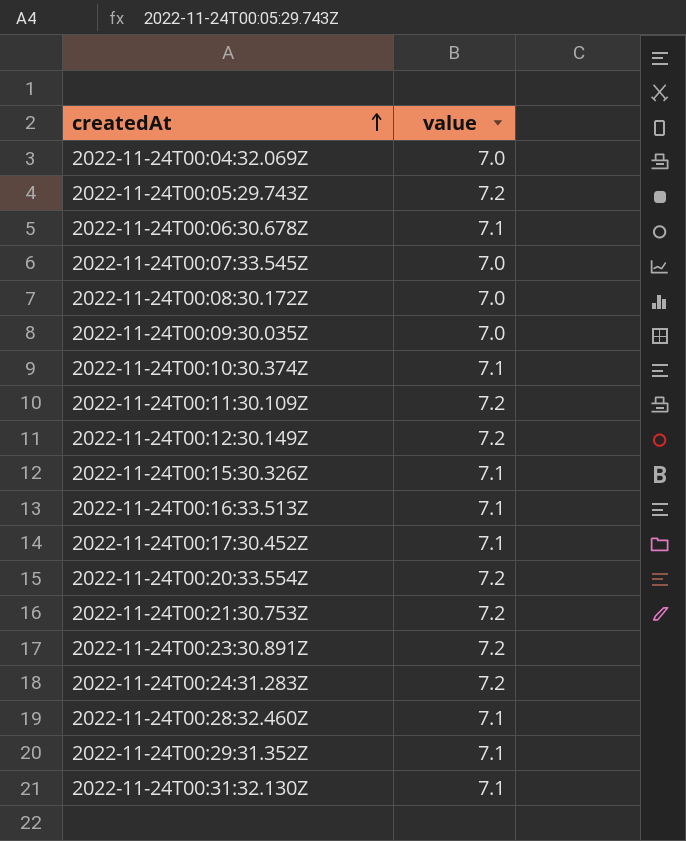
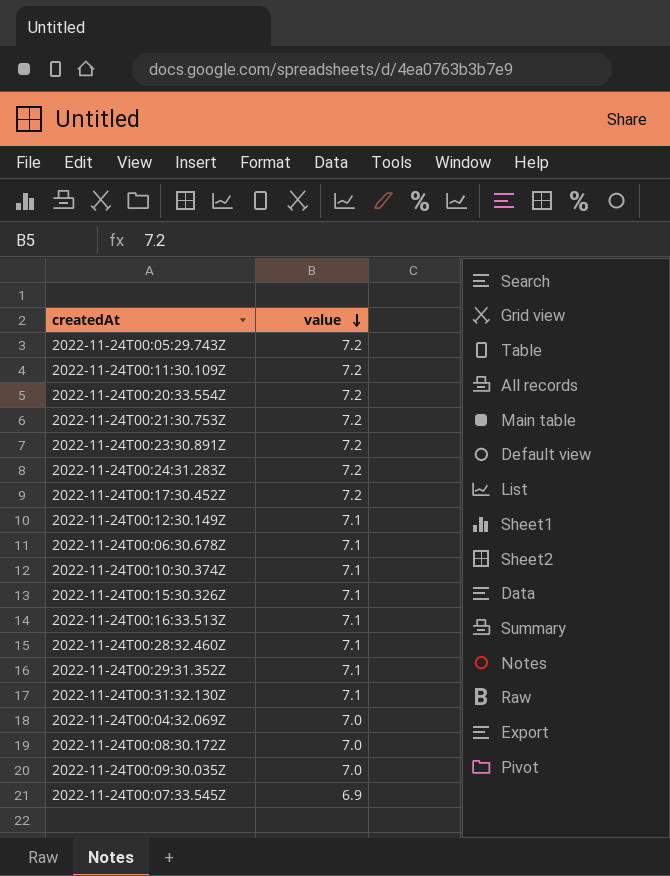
row order: createdAt ascending -> value descending
2022-11-24T00:17:30.452Z | value: 7.1 -> 7.2
2022-11-24T00:12:30.149Z | value: 7.2 -> 7.1
2022-11-24T00:07:33.545Z | value: 7.0 -> 6.9

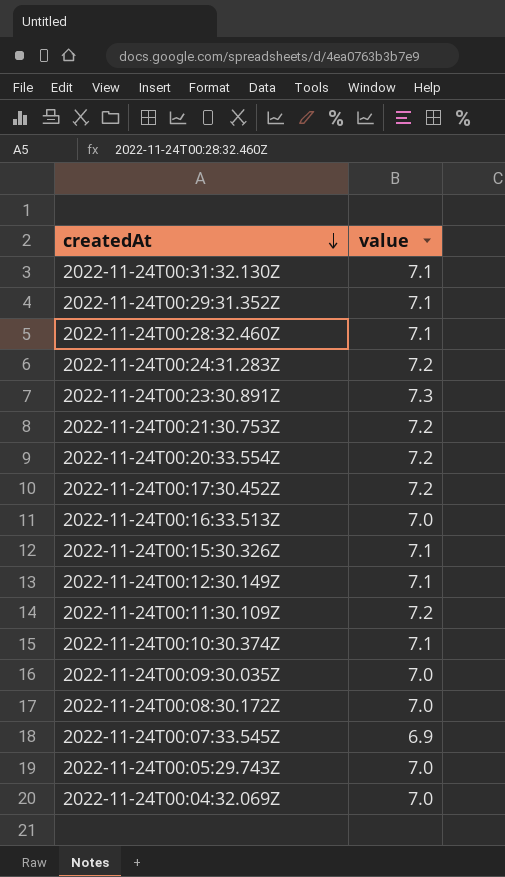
row order: value descending -> createdAt descending
row 2022-11-24T00:06:30.678Z: 7.1 -> none
2022-11-24T00:23:30.891Z | value: 7.2 -> 7.3
2022-11-24T00:16:33.513Z | value: 7.1 -> 7.0
2022-11-24T00:05:29.743Z | value: 7.2 -> 7.0

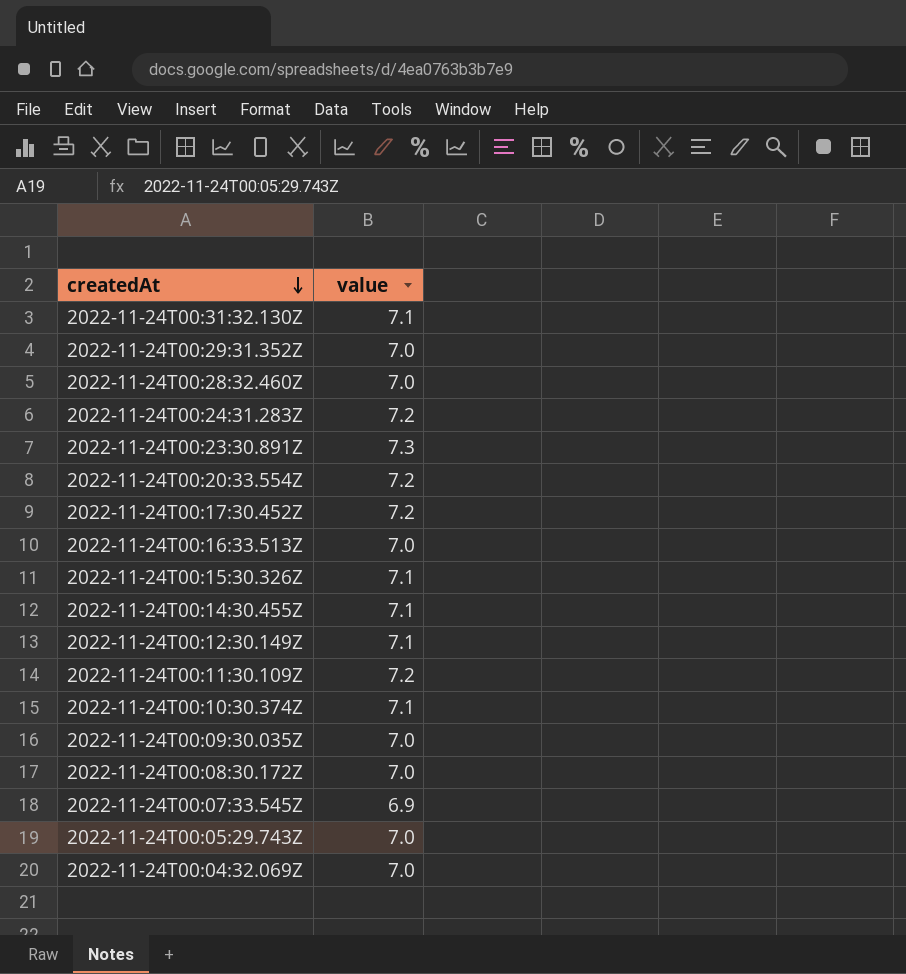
row 2022-11-24T00:21:30.753Z: 7.2 -> none
2022-11-24T00:29:31.352Z | value: 7.1 -> 7.0
2022-11-24T00:28:32.460Z | value: 7.1 -> 7.0
row 2022-11-24T00:14:30.455Z: none -> 7.1

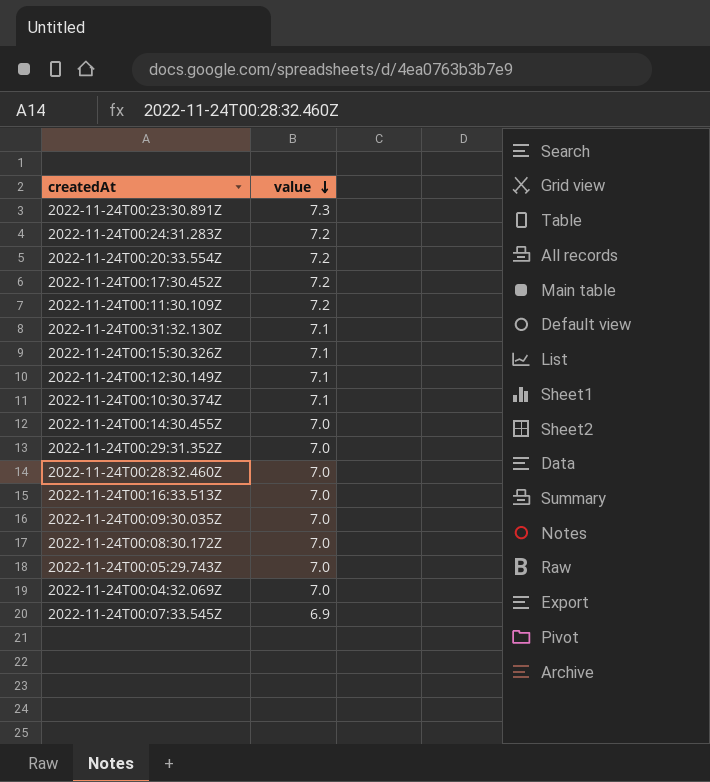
row order: createdAt descending -> value descending
2022-11-24T00:14:30.455Z | value: 7.1 -> 7.0

